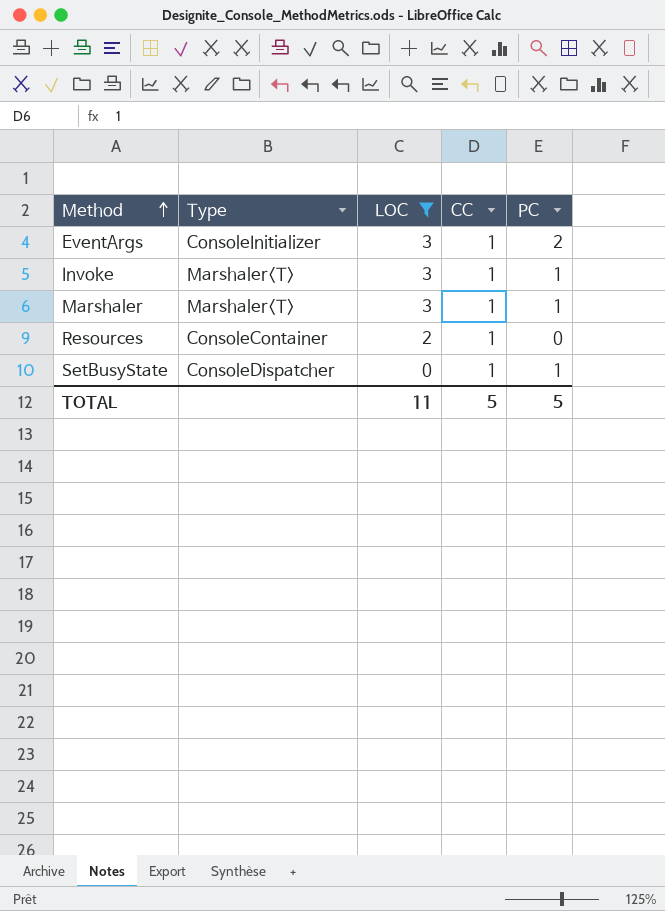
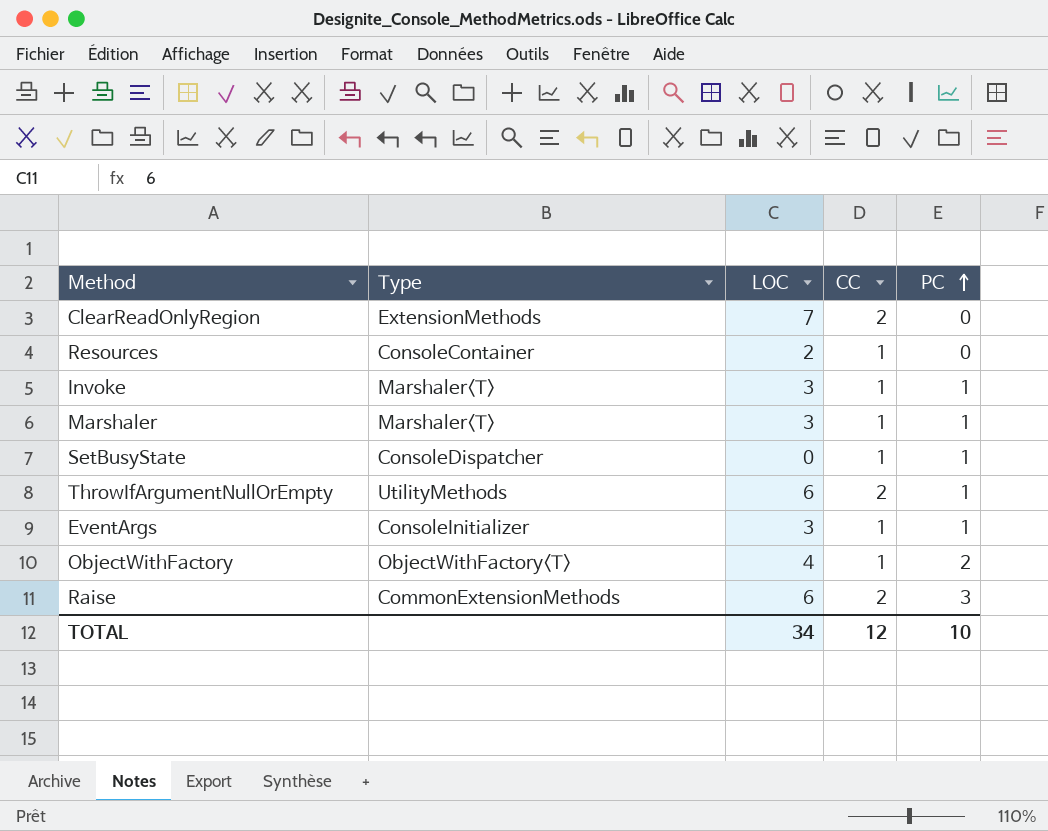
filter: LOC <= 3 -> none
row order: Method ascending -> PC ascending
EventArgs | PC: 2 -> 1
TOTAL | LOC: 11 -> 34
TOTAL | CC: 5 -> 12
TOTAL | PC: 5 -> 10

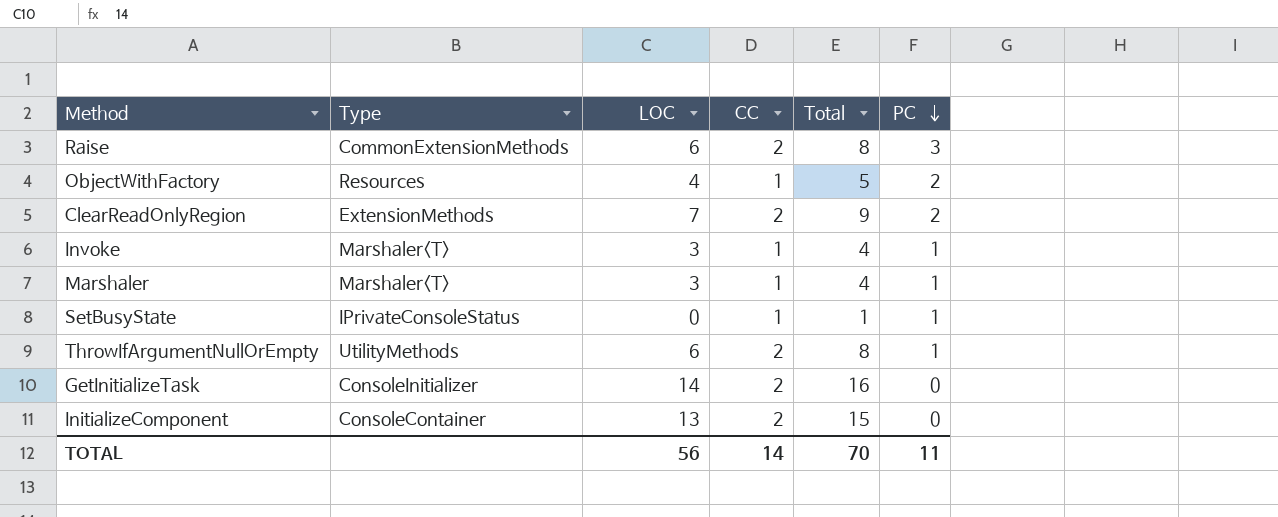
row order: PC ascending -> PC descending
column Total | formula: none -> [LOC] + [CC]
row Resources: ConsoleContainer | 2 | 1 | 0 -> none
row EventArgs: ConsoleInitializer | 3 | 1 | 1 -> none
ObjectWithFactory | Type: ObjectWithFactory<T> -> Resources
ClearReadOnlyRegion | PC: 0 -> 2
SetBusyState | Type: ConsoleDispatcher -> IPrivateConsoleStatus
row GetInitializeTask: none -> ConsoleInitializer | 14 | 2 | 16 | 0
row InitializeComponent: none -> ConsoleContainer | 13 | 2 | 15 | 0
TOTAL | LOC: 34 -> 56
TOTAL | CC: 12 -> 14
TOTAL | PC: 10 -> 11

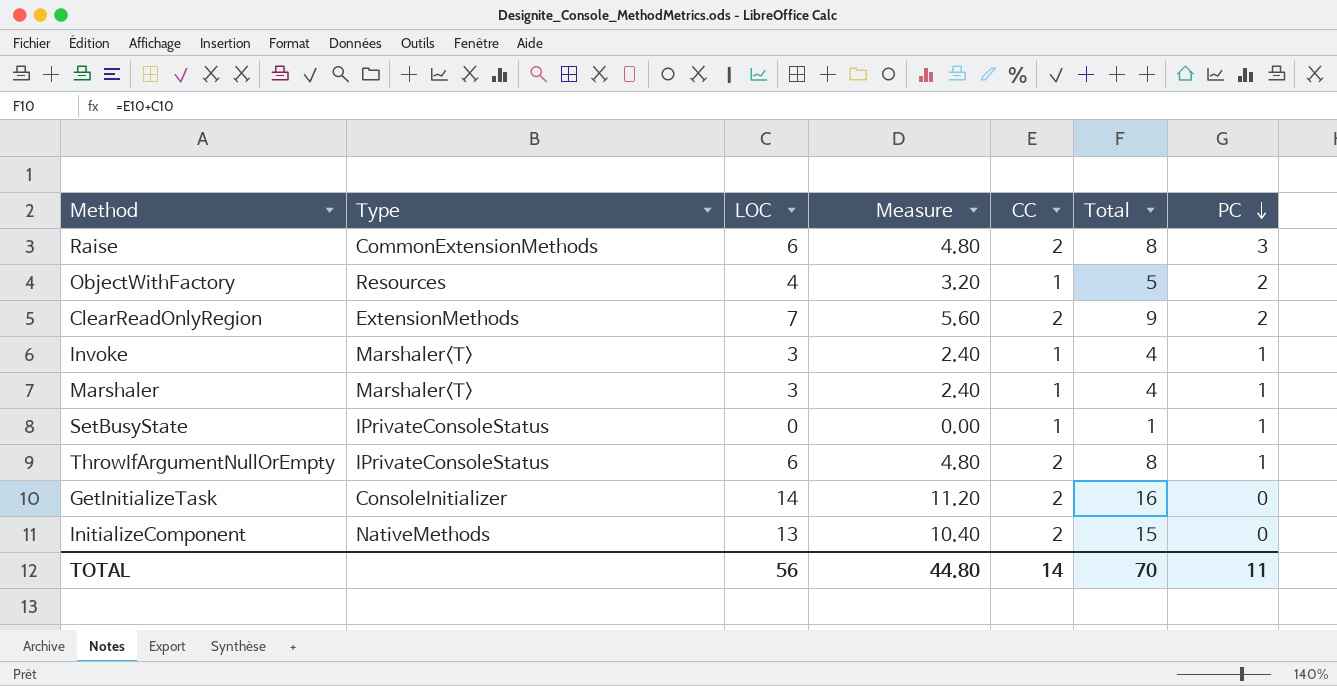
column Measure | formula: none -> [LOC] * 0.8
ThrowIfArgumentNullOrEmpty | Type: UtilityMethods -> IPrivateConsoleStatus
InitializeComponent | Type: ConsoleContainer -> NativeMethods

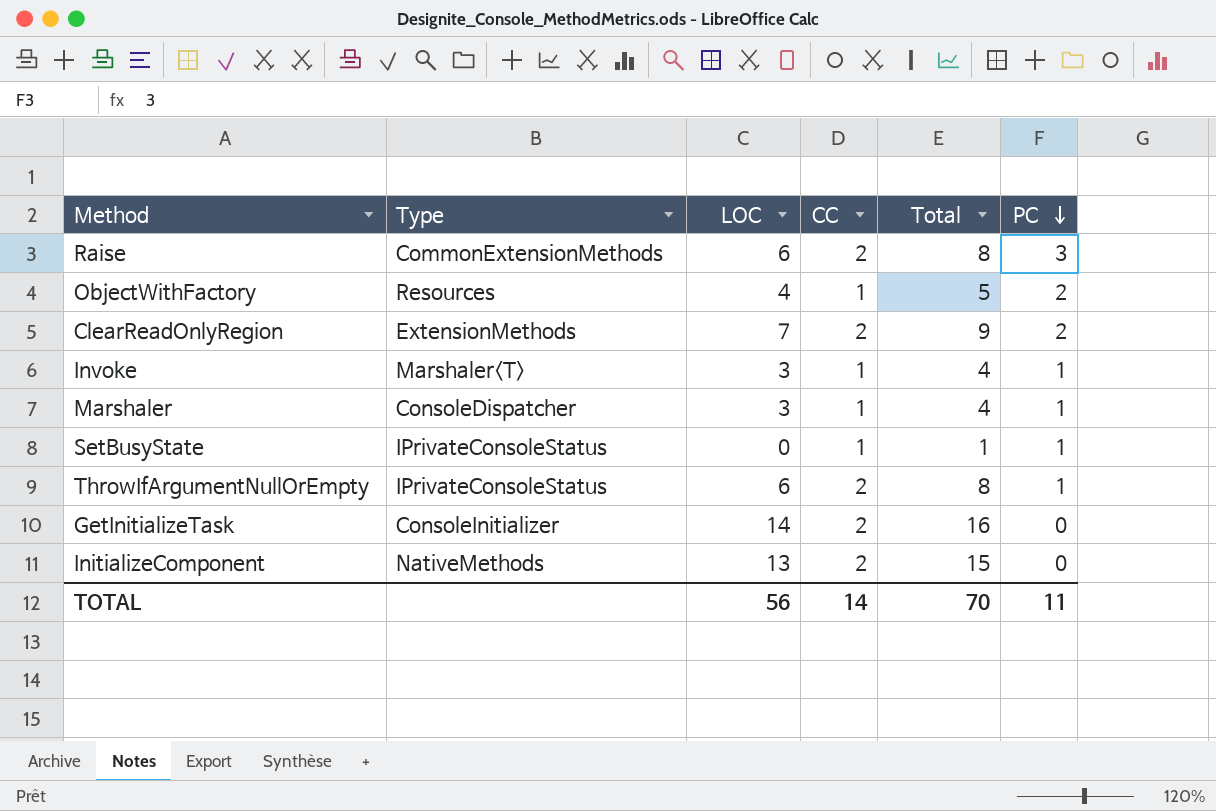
column Measure | formula: [LOC] * 0.8 -> none
Marshaler | Type: Marshaler<T> -> ConsoleDispatcher

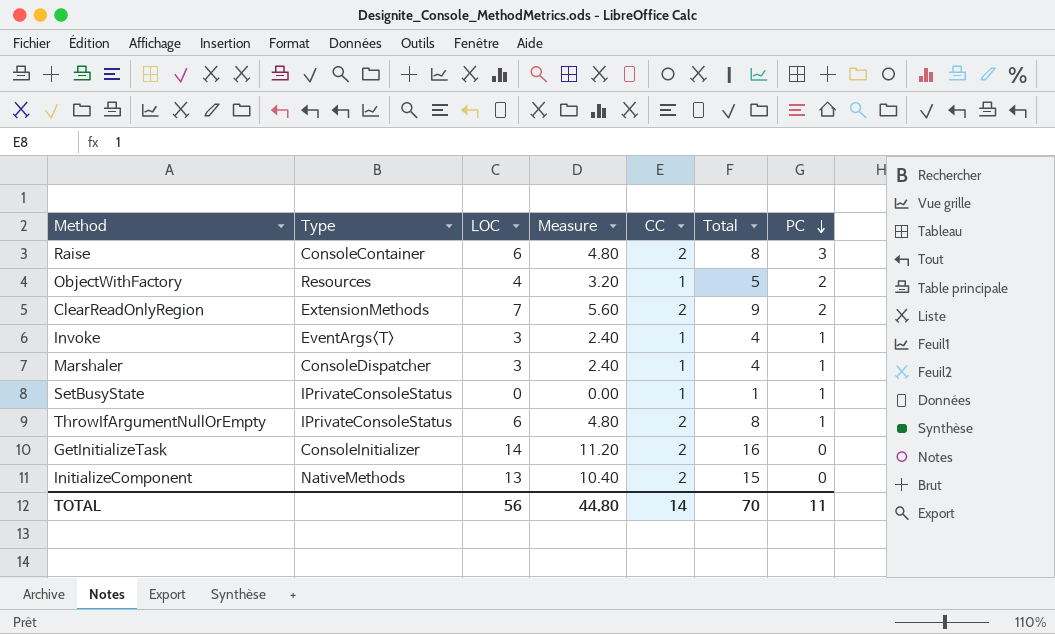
column Measure | formula: none -> [LOC] * 0.8
Raise | Type: CommonExtensionMethods -> ConsoleContainer
Invoke | Type: Marshaler<T> -> EventArgs<T>

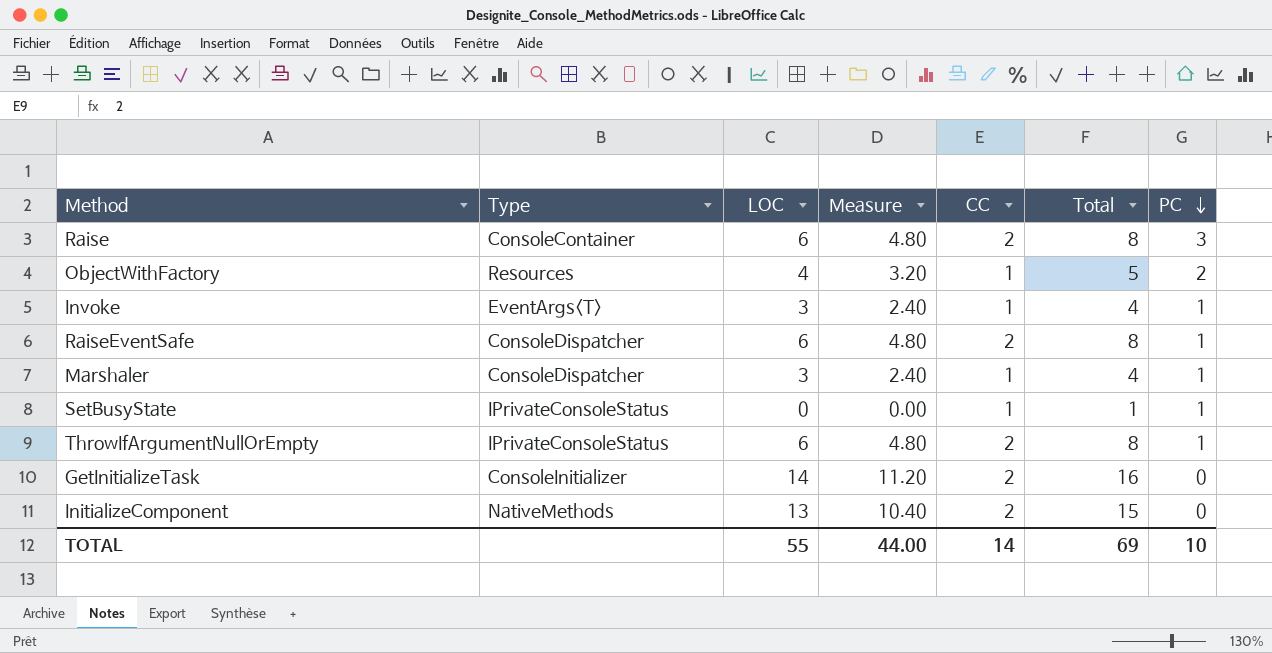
row ClearReadOnlyRegion: ExtensionMethods | 7 | 5.60 | 2 | 9 | 2 -> none
row RaiseEventSafe: none -> ConsoleDispatcher | 6 | 4.80 | 2 | 8 | 1
TOTAL | LOC: 56 -> 55
TOTAL | Measure: 44.80 -> 44.00
TOTAL | Total: 70 -> 69
TOTAL | PC: 11 -> 10

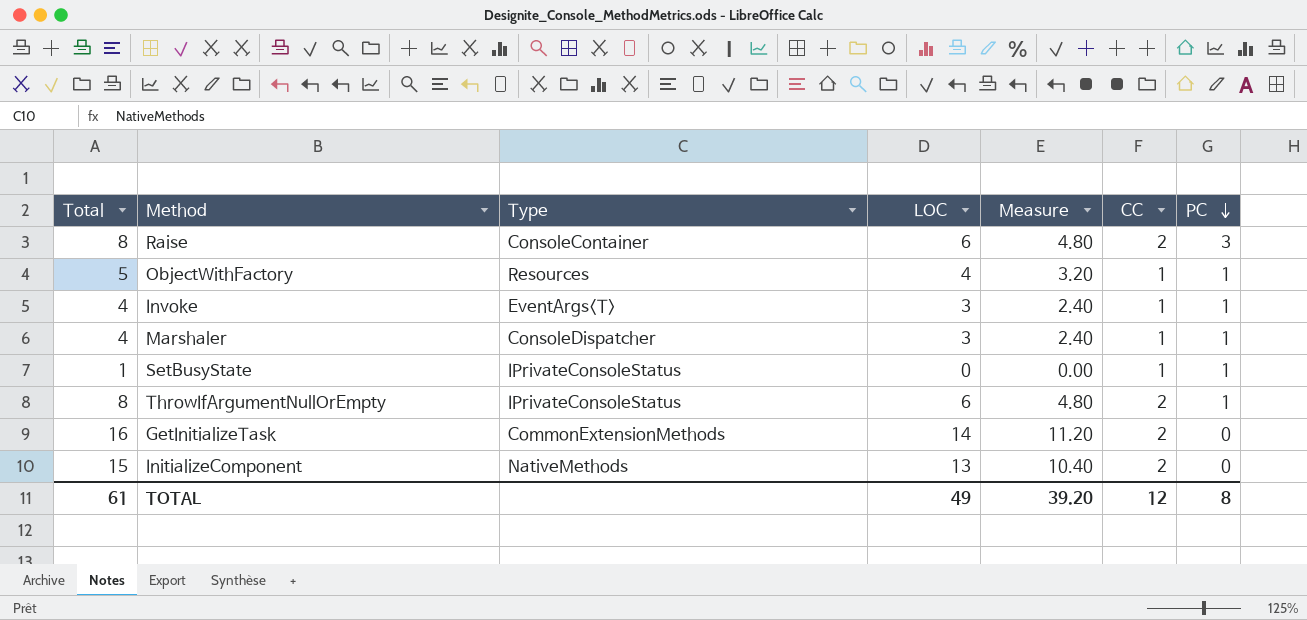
column Total | position: 6 -> 1
row RaiseEventSafe: ConsoleDispatcher | 6 | 4.80 | 2 | 8 | 1 -> none
ObjectWithFactory | PC: 2 -> 1
GetInitializeTask | Type: ConsoleInitializer -> CommonExtensionMethods
TOTAL | Total: 69 -> 61
TOTAL | LOC: 55 -> 49
TOTAL | Measure: 44.00 -> 39.20
TOTAL | CC: 14 -> 12
TOTAL | PC: 10 -> 8

